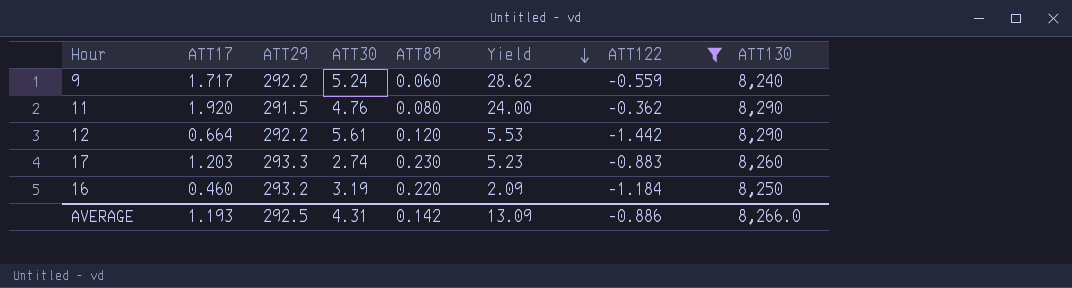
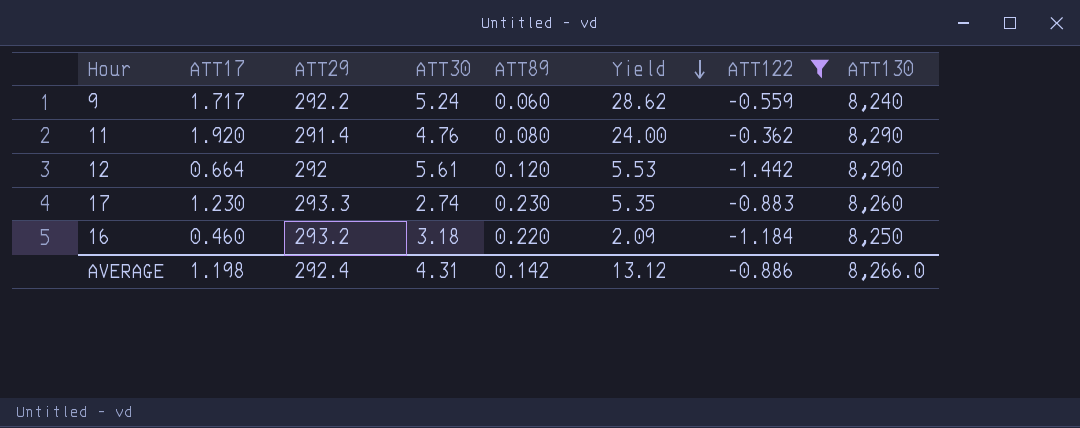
11 | ATT29: 291.5 -> 291.4
12 | ATT29: 292.2 -> 292
17 | ATT17: 1.203 -> 1.230
17 | Yield: 5.23 -> 5.35
16 | ATT30: 3.19 -> 3.18
AVERAGE | ATT17: 1.193 -> 1.198
AVERAGE | ATT29: 292.5 -> 292.4
AVERAGE | Yield: 13.09 -> 13.12

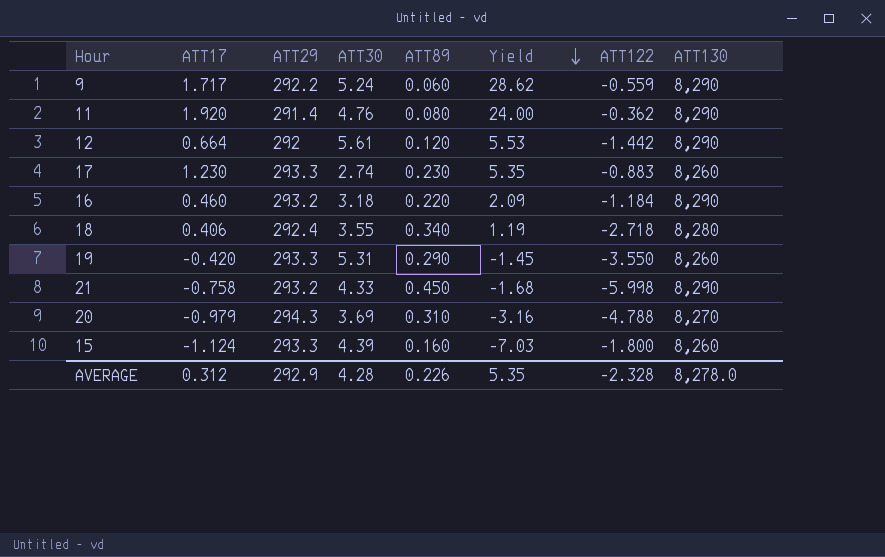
filter: ATT122 >= -1.442 -> none
9 | ATT130: 8,240 -> 8,290
16 | ATT130: 8,250 -> 8,290
AVERAGE | ATT17: 1.198 -> 0.312
AVERAGE | ATT29: 292.4 -> 292.9
AVERAGE | ATT30: 4.31 -> 4.28
AVERAGE | ATT89: 0.142 -> 0.226
AVERAGE | Yield: 13.12 -> 5.35
AVERAGE | ATT122: -0.886 -> -2.328
AVERAGE | ATT130: 8,266.0 -> 8,278.0

